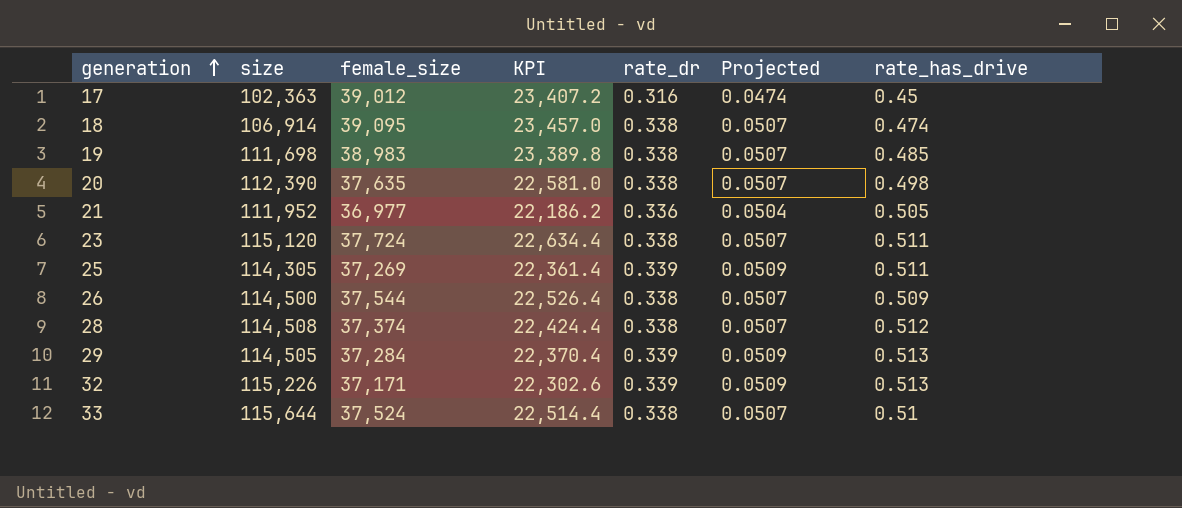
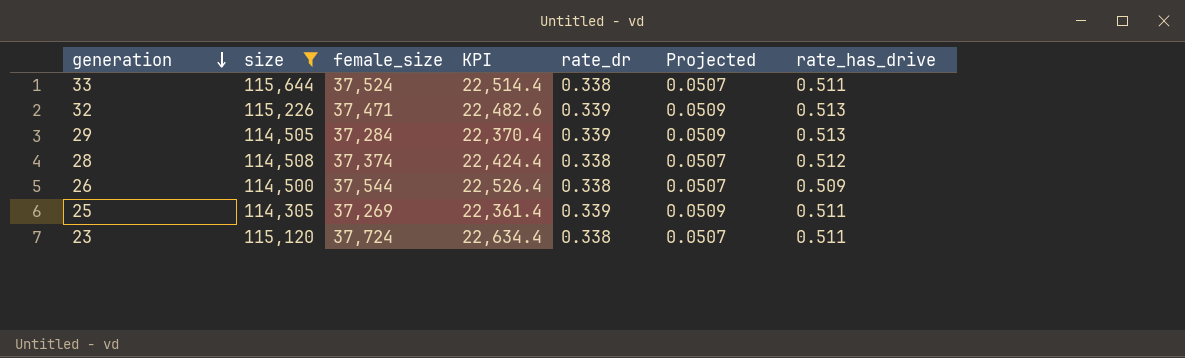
filter: none -> size >= 114,305
row order: generation ascending -> generation descending
33 | rate_has_drive: 0.51 -> 0.511
32 | female_size: 37,171 -> 37,471
32 | KPI: 22,302.6 -> 22,482.6

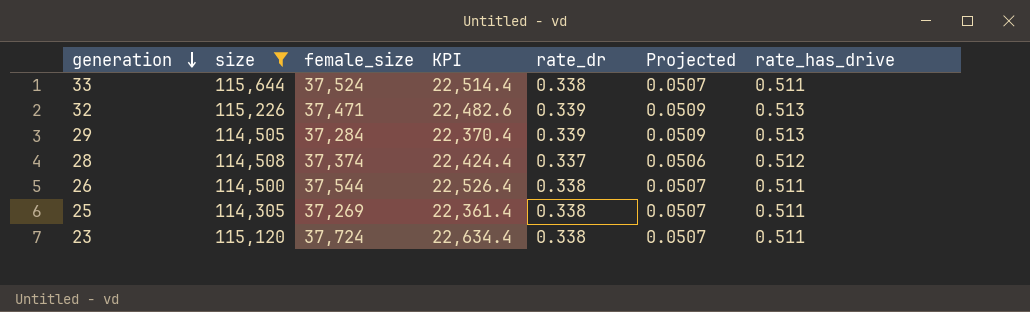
28 | rate_dr: 0.338 -> 0.337
28 | Projected: 0.0507 -> 0.0506
26 | rate_has_drive: 0.509 -> 0.511
25 | rate_dr: 0.339 -> 0.338
25 | Projected: 0.0509 -> 0.0507

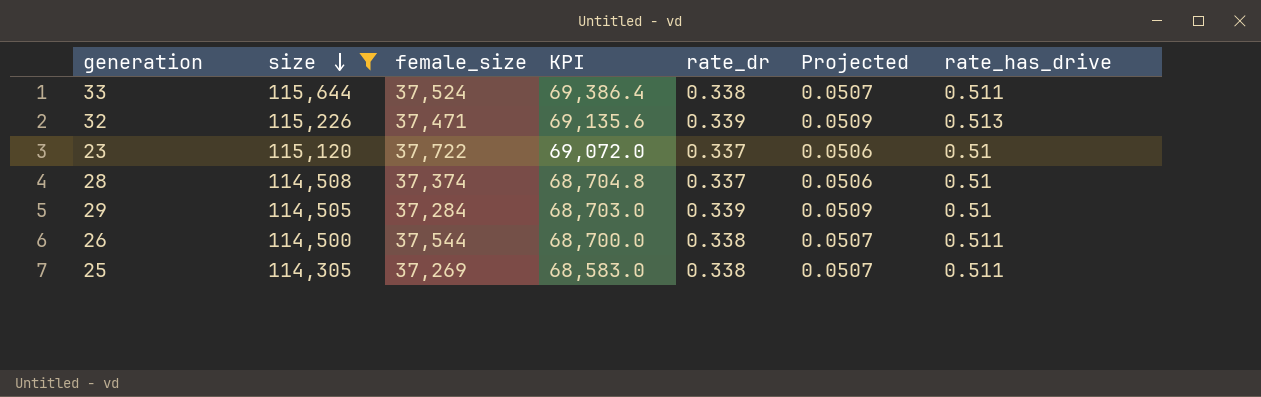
row order: generation descending -> size descending
column KPI | formula: [female_size] * 0.6 -> [size] * 0.6
23 | female_size: 37,724 -> 37,722
23 | rate_dr: 0.338 -> 0.337
23 | Projected: 0.0507 -> 0.0506
23 | rate_has_drive: 0.511 -> 0.51
28 | rate_has_drive: 0.512 -> 0.51
29 | rate_has_drive: 0.513 -> 0.51

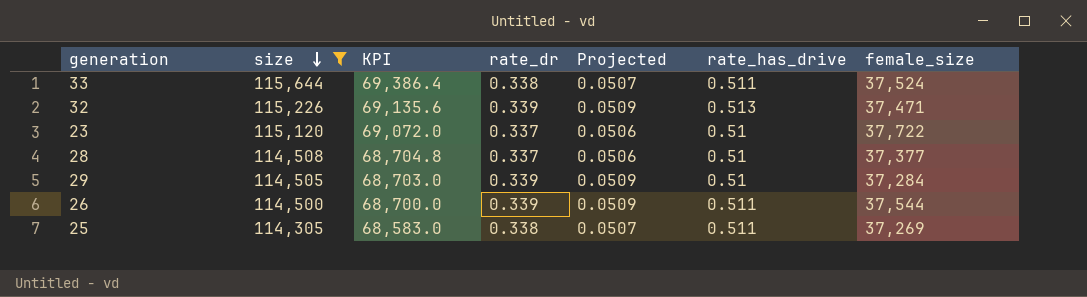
column female_size | position: 3 -> 7
28 | female_size: 37,374 -> 37,377
26 | rate_dr: 0.338 -> 0.339
26 | Projected: 0.0507 -> 0.0509

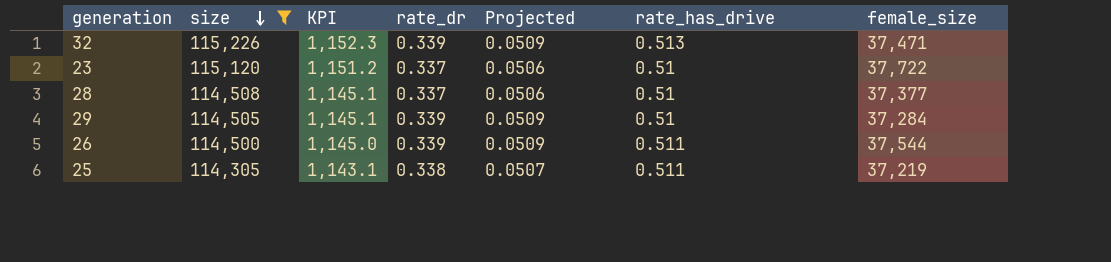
column KPI | formula: [size] * 0.6 -> [size] * 0.01
row 33: 115,644 | 69,386.4 | 0.338 | 0.0507 | 0.511 | 37,524 -> none
25 | female_size: 37,269 -> 37,219

